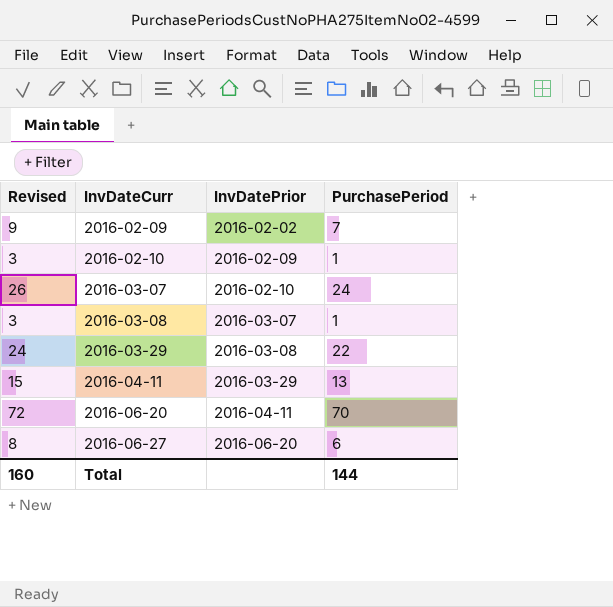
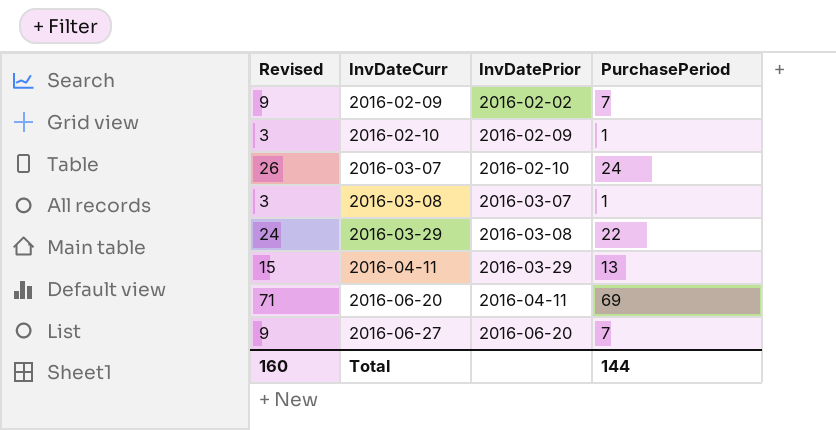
2016-06-20 | Revised: 72 -> 71
2016-06-20 | PurchasePeriod: 70 -> 69
2016-06-27 | Revised: 8 -> 9
2016-06-27 | PurchasePeriod: 6 -> 7

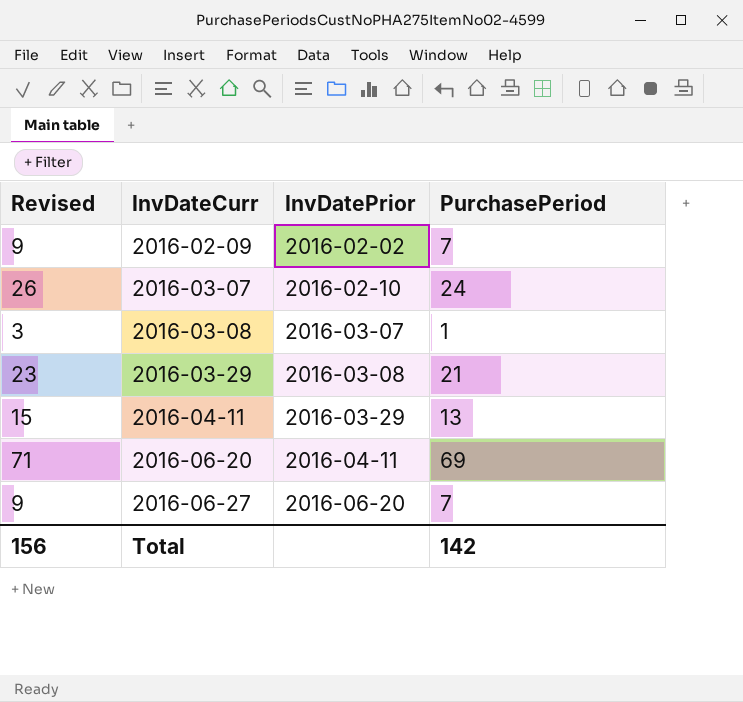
row 2016-02-10: 3 | 2016-02-09 | 1 -> none
2016-03-29 | Revised: 24 -> 23
2016-03-29 | PurchasePeriod: 22 -> 21
Total | Revised: 160 -> 156
Total | PurchasePeriod: 144 -> 142

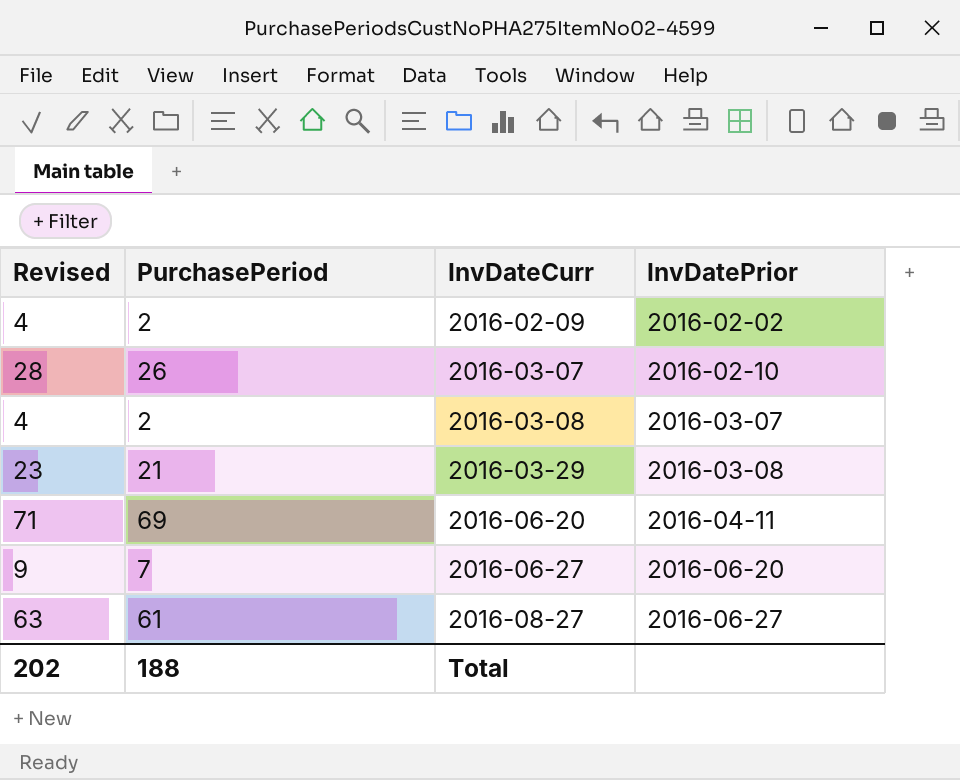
column PurchasePeriod | position: 4 -> 2
row 2016-04-11: 15 | 2016-03-29 | 13 -> none
2016-02-09 | Revised: 9 -> 4
2016-02-09 | PurchasePeriod: 7 -> 2
2016-03-07 | Revised: 26 -> 28
2016-03-07 | PurchasePeriod: 24 -> 26
2016-03-08 | Revised: 3 -> 4
2016-03-08 | PurchasePeriod: 1 -> 2
row 2016-08-27: none -> 63 | 61 | 2016-06-27
Total | Revised: 156 -> 202
Total | PurchasePeriod: 142 -> 188

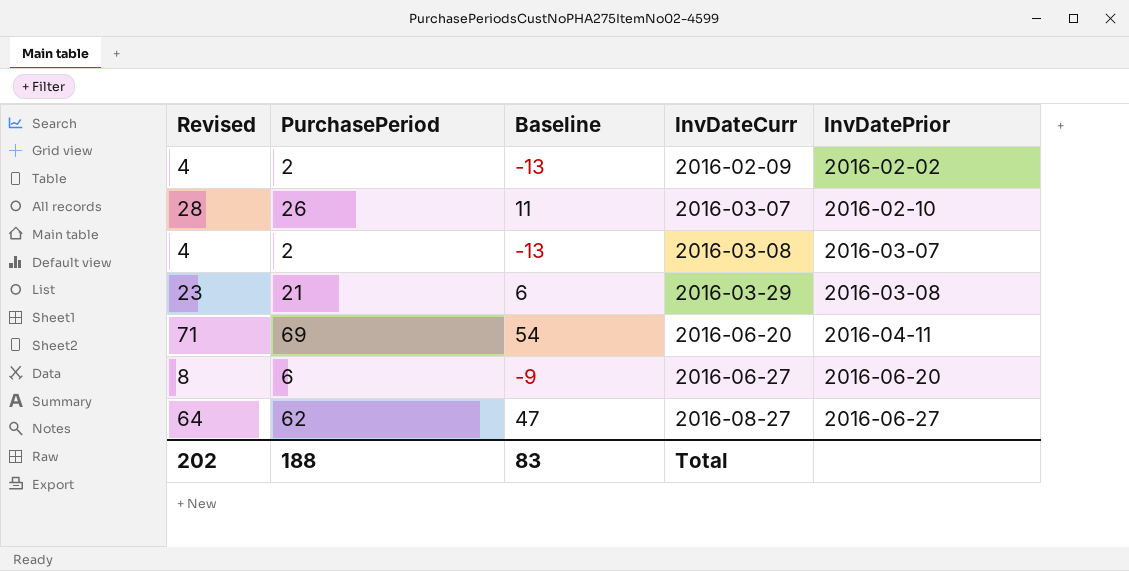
column Baseline | formula: none -> [PurchasePeriod] - 15
2016-06-27 | Revised: 9 -> 8
2016-06-27 | PurchasePeriod: 7 -> 6
2016-08-27 | Revised: 63 -> 64
2016-08-27 | PurchasePeriod: 61 -> 62

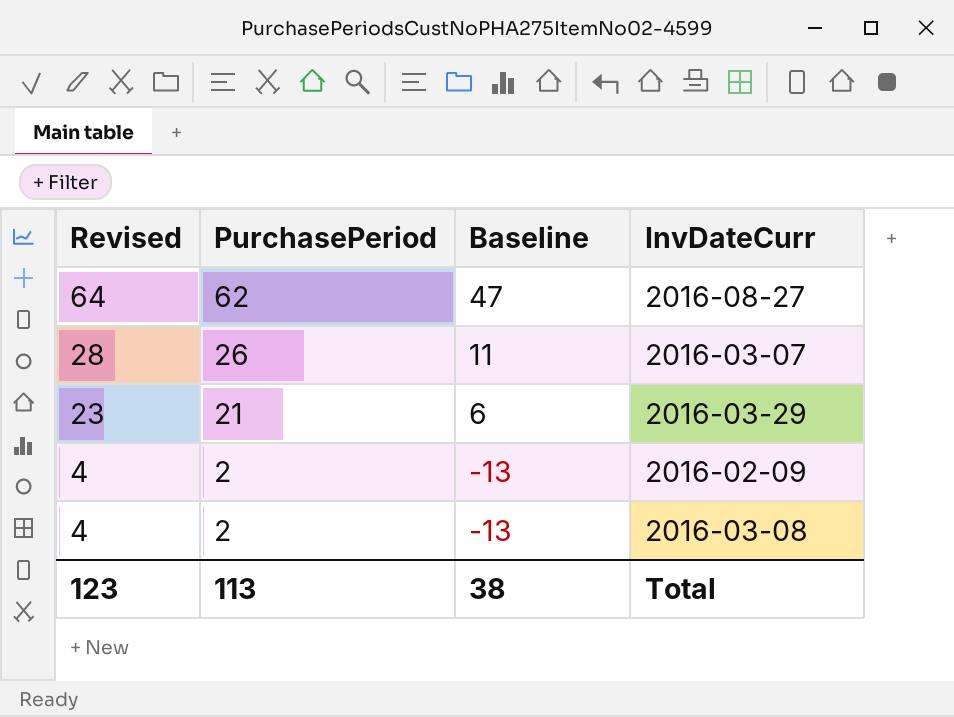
row order: InvDateCurr ascending -> Revised descending
column InvDatePrior | position: 5 -> none
row 2016-06-20: 71 | 69 | 54 | 2016-04-11 -> none
row 2016-06-27: 8 | 6 | -9 | 2016-06-20 -> none
Total | Revised: 202 -> 123
Total | PurchasePeriod: 188 -> 113
Total | Baseline: 83 -> 38

